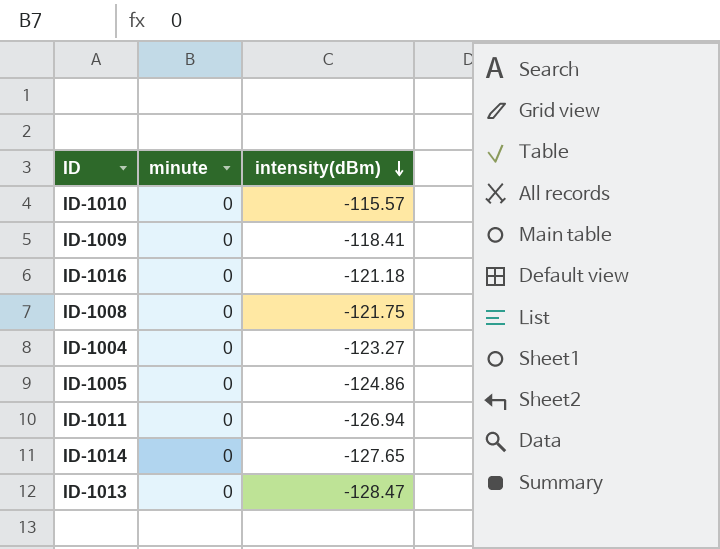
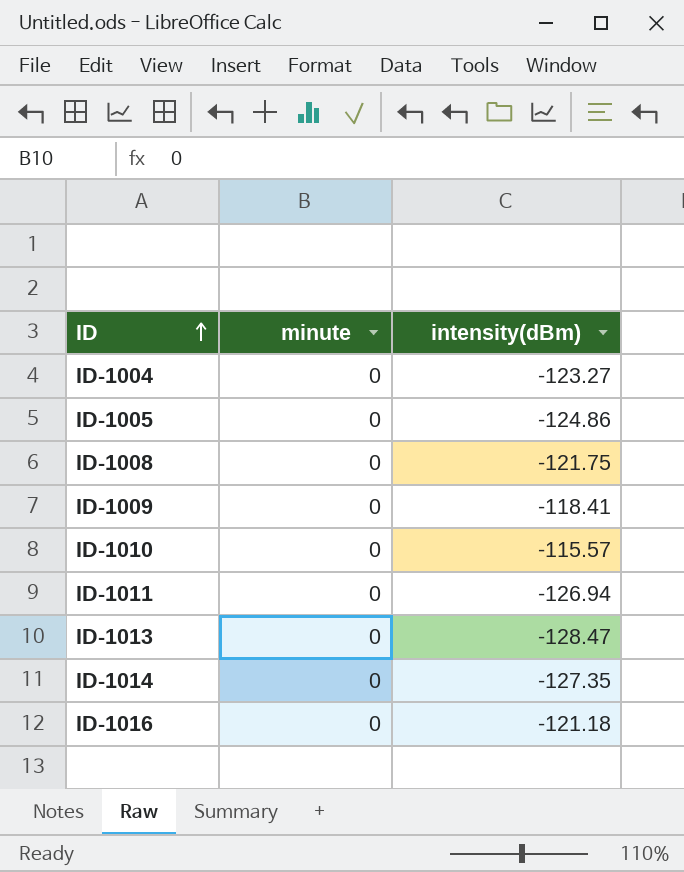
row order: intensity(dBm) descending -> ID ascending
ID-1014 | intensity(dBm): -127.65 -> -127.35

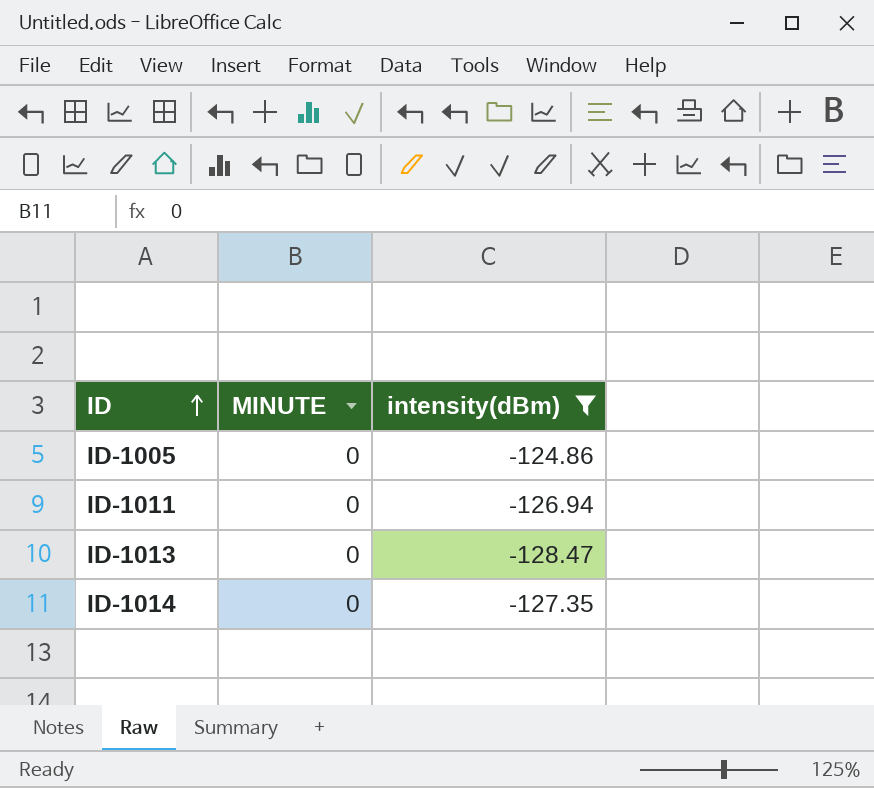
filter: none -> intensity(dBm) <= -124.86
column name: minute -> MINUTE

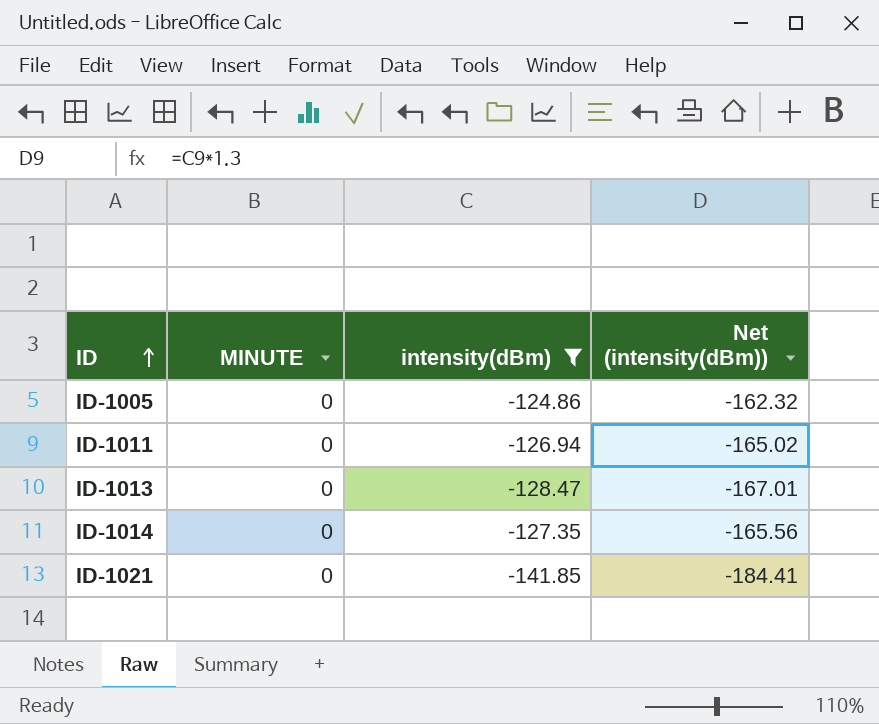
column Net (intensity(dBm)) | formula: none -> [intensity(dBm)] * 1.3
row ID-1021: none -> 0 | -141.85 | -184.41

